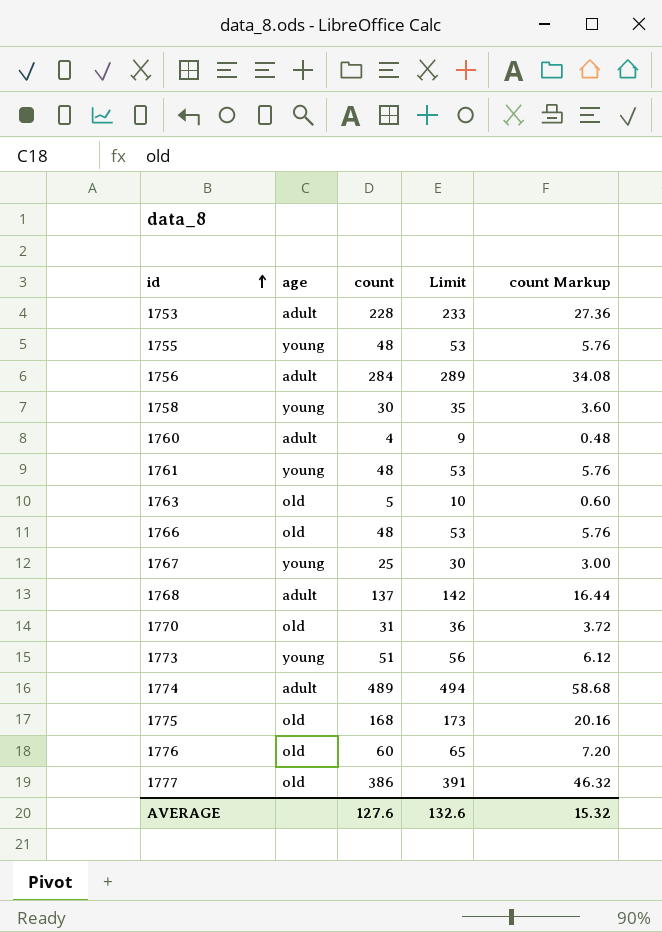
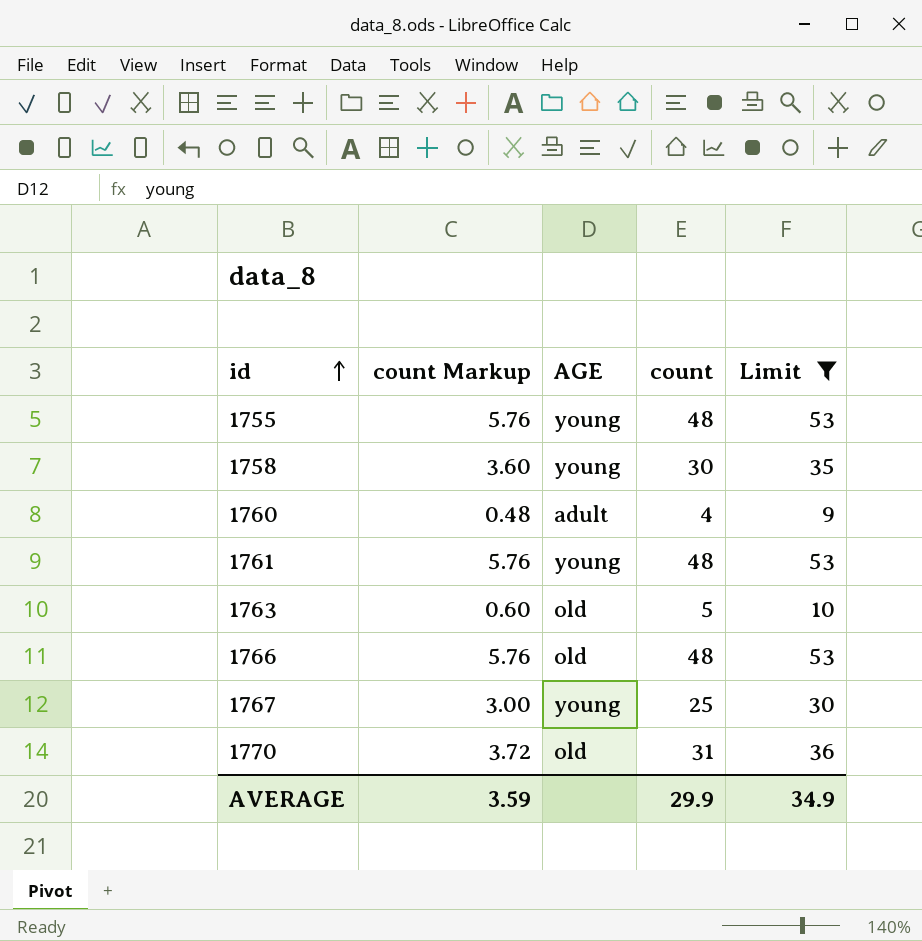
filter: none -> Limit <= 53
column count Markup | position: 5 -> 2
column name: age -> AGE
AVERAGE | count Markup: 15.32 -> 3.59
AVERAGE | count: 127.6 -> 29.9
AVERAGE | Limit: 132.6 -> 34.9

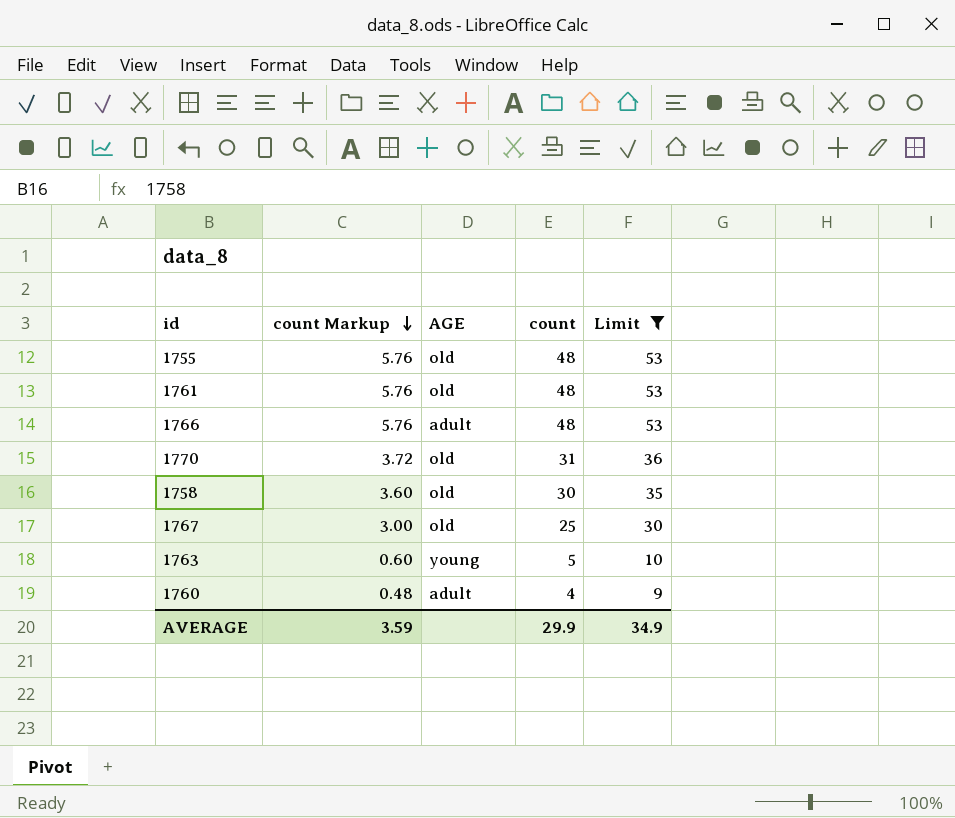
row order: id ascending -> count Markup descending
1755 | AGE: young -> old
1761 | AGE: young -> old
1766 | AGE: old -> adult
1758 | AGE: young -> old
1767 | AGE: young -> old
1763 | AGE: old -> young

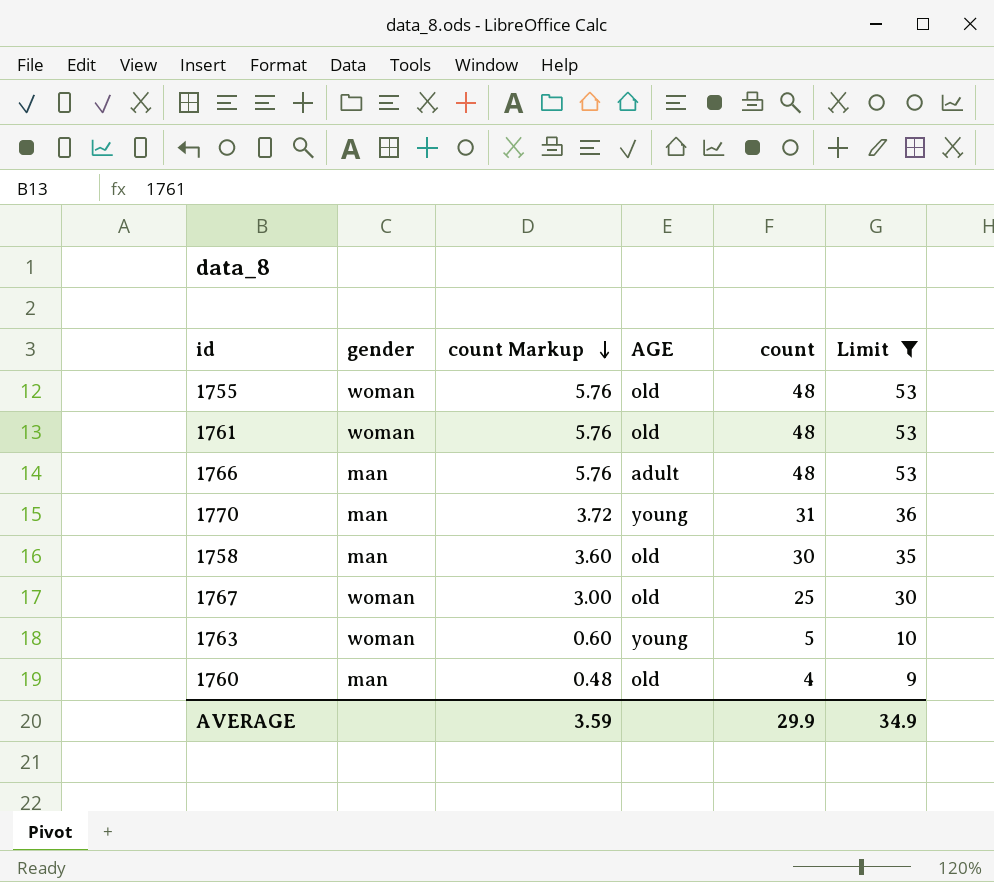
column gender | position: none -> 2
1770 | AGE: old -> young
1760 | AGE: adult -> old

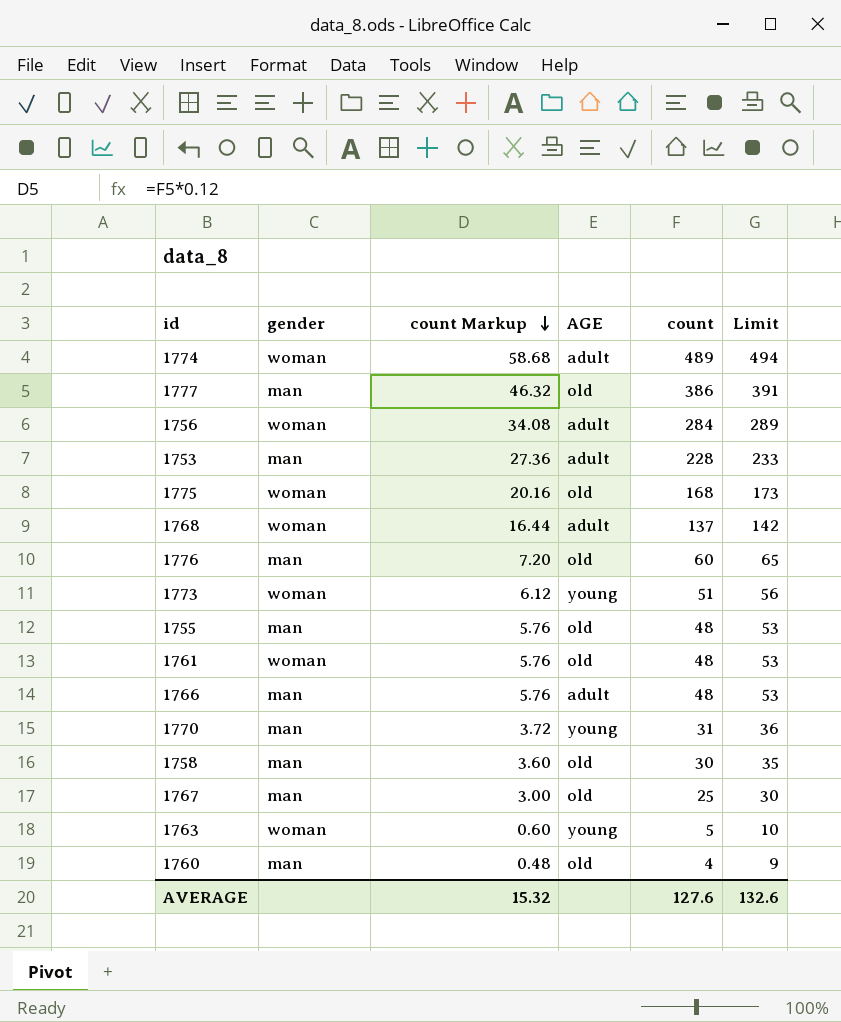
filter: Limit <= 53 -> none
1755 | gender: woman -> man
1767 | gender: woman -> man
AVERAGE | count Markup: 3.59 -> 15.32
AVERAGE | count: 29.9 -> 127.6
AVERAGE | Limit: 34.9 -> 132.6

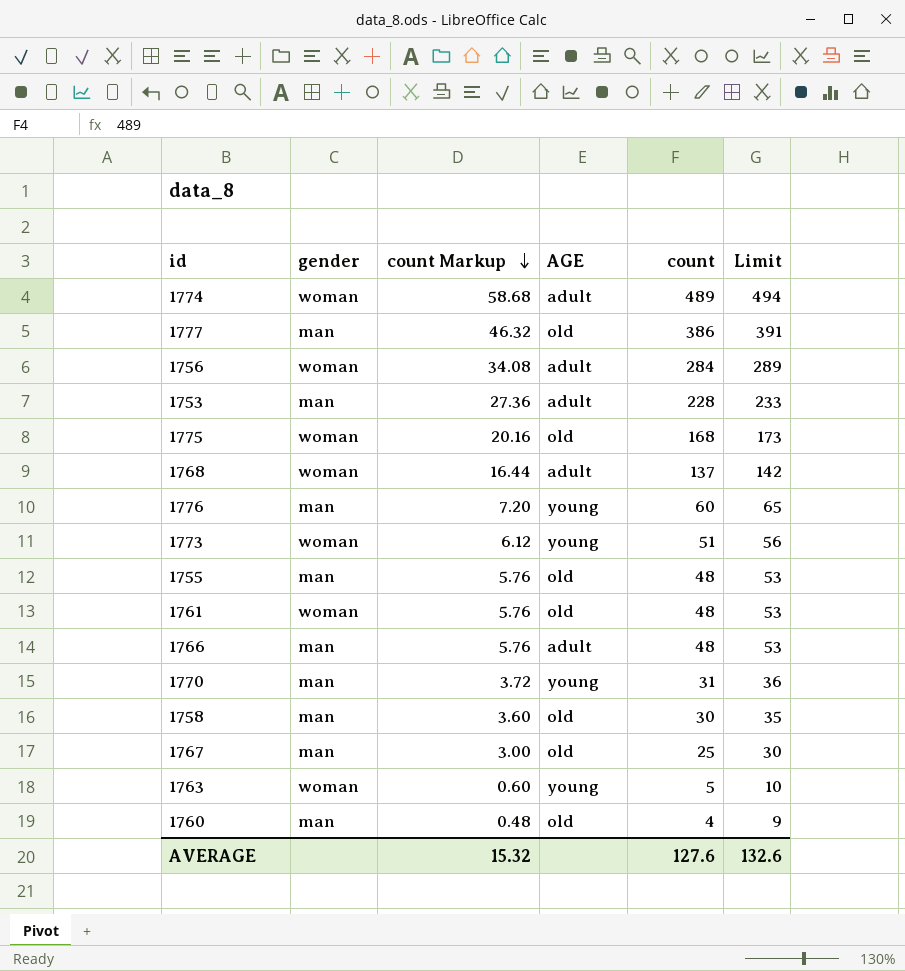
1776 | AGE: old -> young

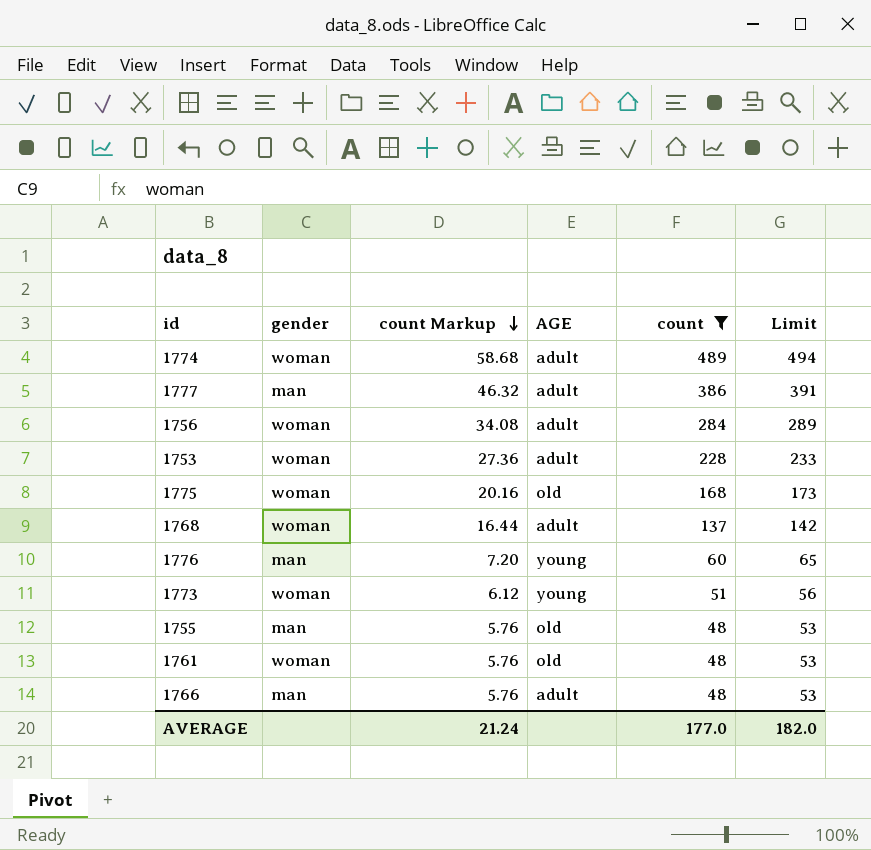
filter: none -> count >= 48
1777 | AGE: old -> adult
1753 | gender: man -> woman
AVERAGE | count Markup: 15.32 -> 21.24
AVERAGE | count: 127.6 -> 177.0
AVERAGE | Limit: 132.6 -> 182.0

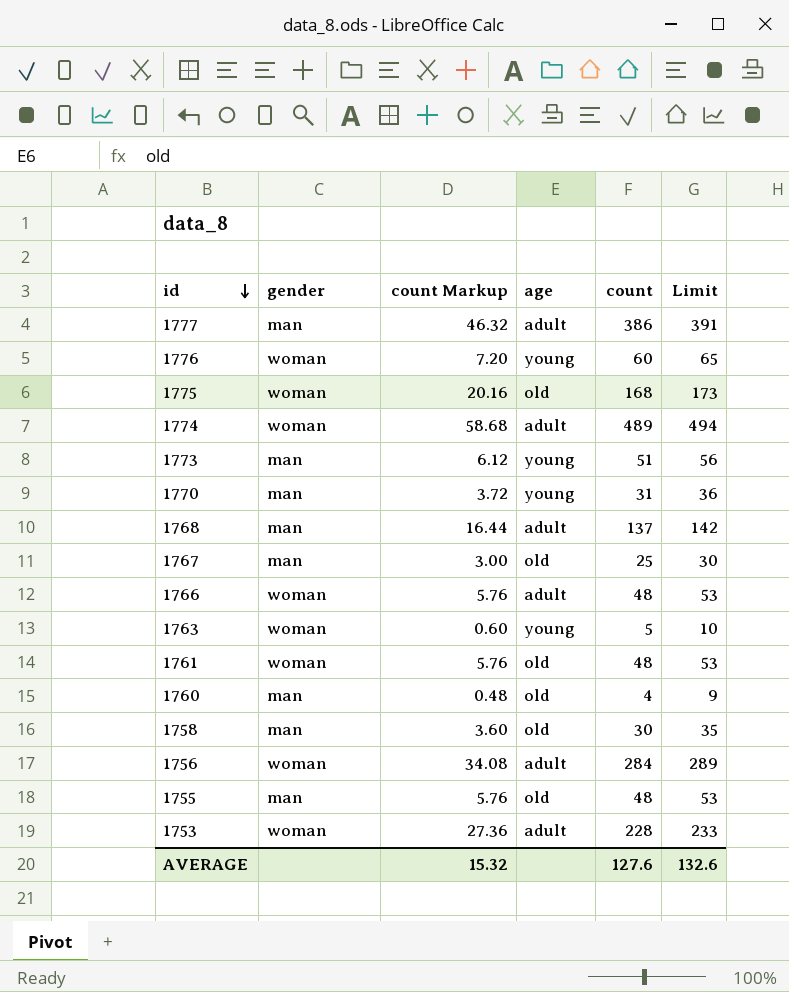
filter: count >= 48 -> none
row order: count Markup descending -> id descending
column name: AGE -> age
1776 | gender: man -> woman
1773 | gender: woman -> man
1768 | gender: woman -> man
1766 | gender: man -> woman
AVERAGE | count Markup: 21.24 -> 15.32
AVERAGE | count: 177.0 -> 127.6
AVERAGE | Limit: 182.0 -> 132.6

